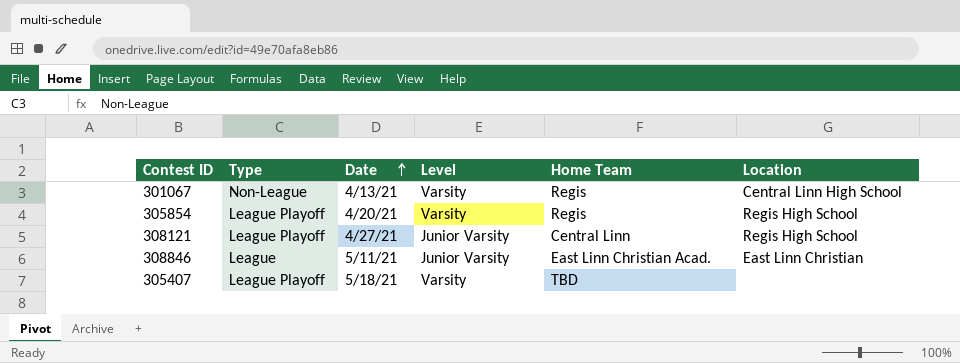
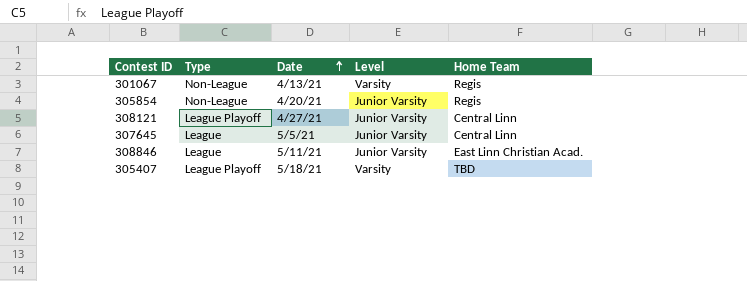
column Location | position: 6 -> none
305854 | Type: League Playoff -> Non-League
305854 | Level: Varsity -> Junior Varsity
row 307645: none -> League | 5/5/21 | Junior Varsity | Central Linn

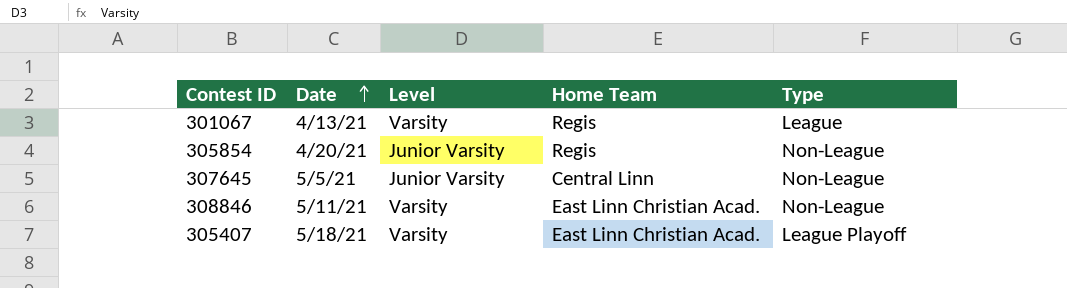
column Type | position: 2 -> 5
row 308121: League Playoff | 4/27/21 | Junior Varsity | Central Linn -> none
301067 | Type: Non-League -> League
307645 | Type: League -> Non-League
308846 | Level: Junior Varsity -> Varsity
308846 | Type: League -> Non-League
305407 | Home Team: TBD -> East Linn Christian Acad.

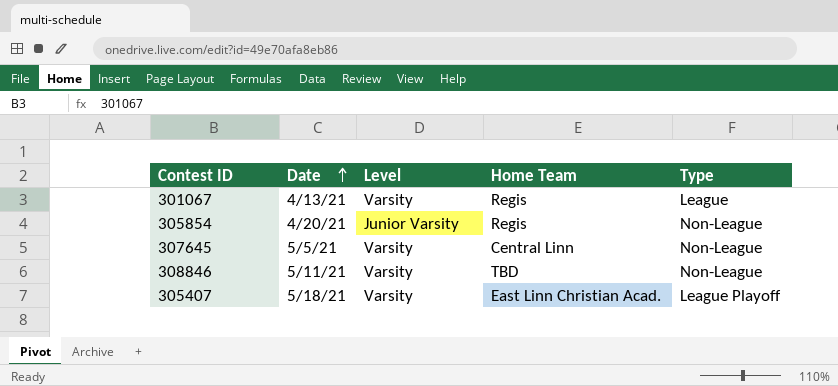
307645 | Level: Junior Varsity -> Varsity
308846 | Home Team: East Linn Christian Acad. -> TBD

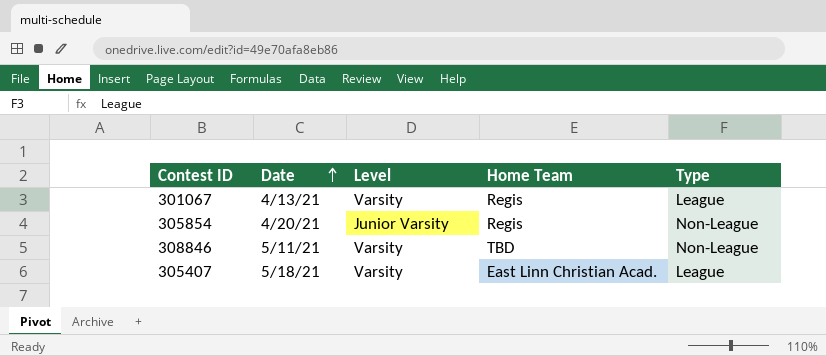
row 307645: 5/5/21 | Varsity | Central Linn | Non-League -> none
305407 | Type: League Playoff -> League

